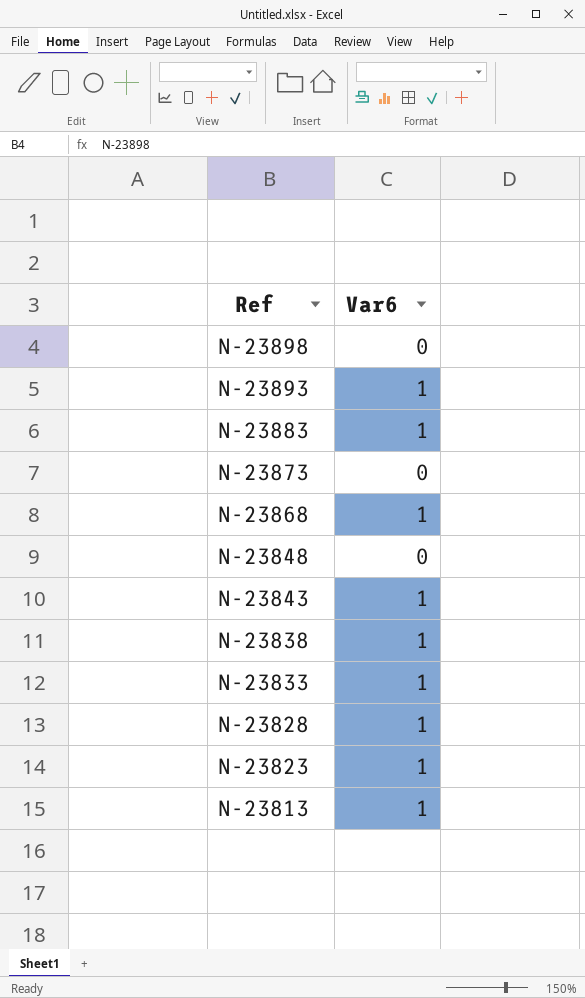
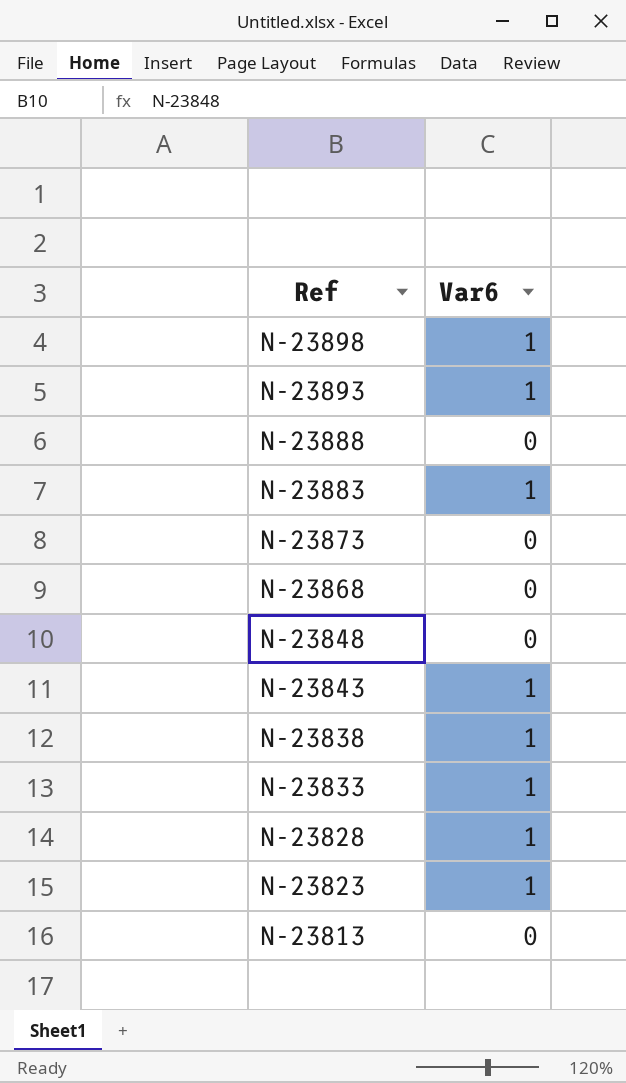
N-23898 | Var6: 0 -> 1
row N-23888: none -> 0
N-23868 | Var6: 1 -> 0
N-23813 | Var6: 1 -> 0

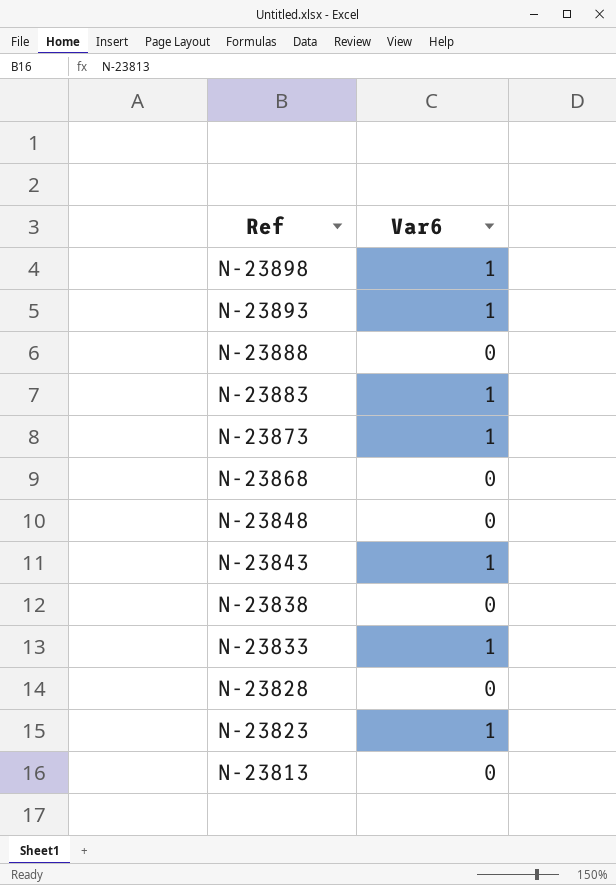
N-23873 | Var6: 0 -> 1
N-23838 | Var6: 1 -> 0
N-23828 | Var6: 1 -> 0

